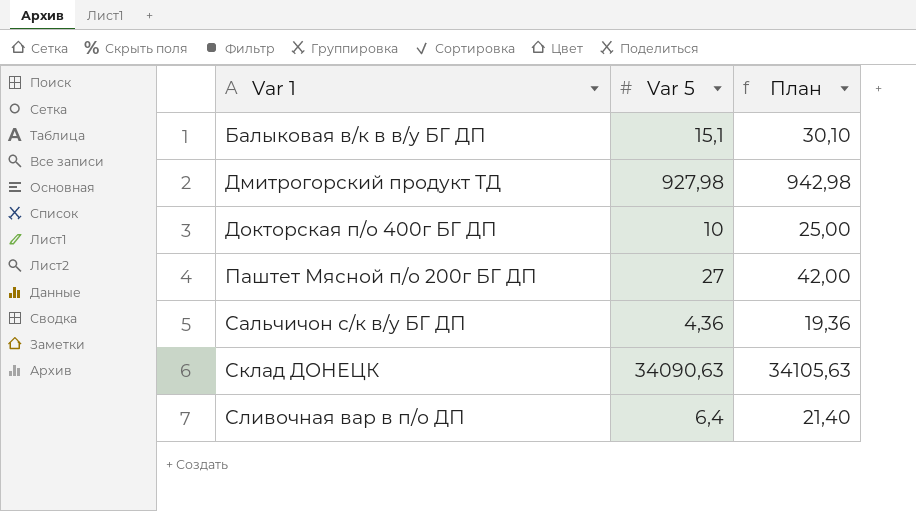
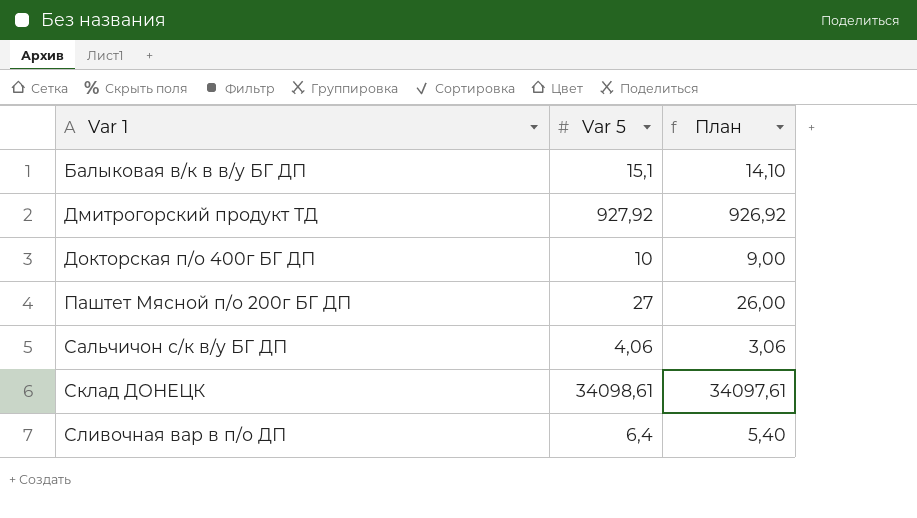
column План | formula: [Var 5] + 15 -> [Var 5] - 1
Дмитрогорский продукт ТД | Var 5: 927,98 -> 927,92
Сальчичон с/к в/у БГ ДП | Var 5: 4,36 -> 4,06
Склад ДОНЕЦК | Var 5: 34090,63 -> 34098,61

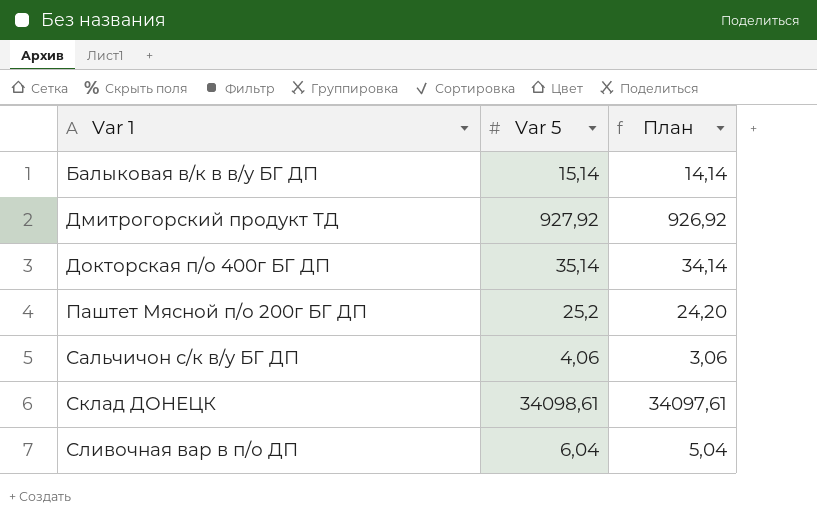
Балыковая в/к в в/у БГ ДП | Var 5: 15,1 -> 15,14
Балыковая в/к в в/у БГ ДП | План: 14,10 -> 14,14
Докторская п/о 400г БГ ДП | Var 5: 10 -> 35,14
Докторская п/о 400г БГ ДП | План: 9,00 -> 34,14
Паштет Мясной п/о 200г БГ ДП | Var 5: 27 -> 25,2
Паштет Мясной п/о 200г БГ ДП | План: 26,00 -> 24,20
Сливочная вар в п/о ДП | Var 5: 6,4 -> 6,04
Сливочная вар в п/о ДП | План: 5,40 -> 5,04

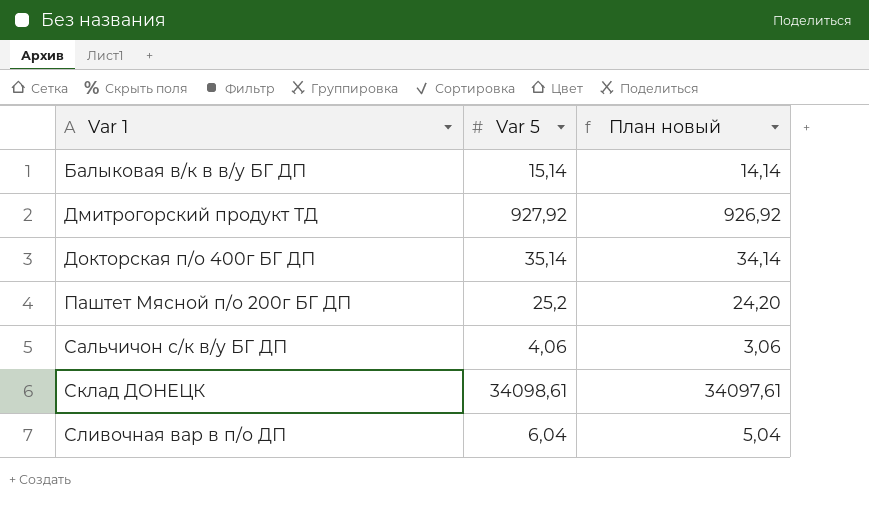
column name: План -> План новый

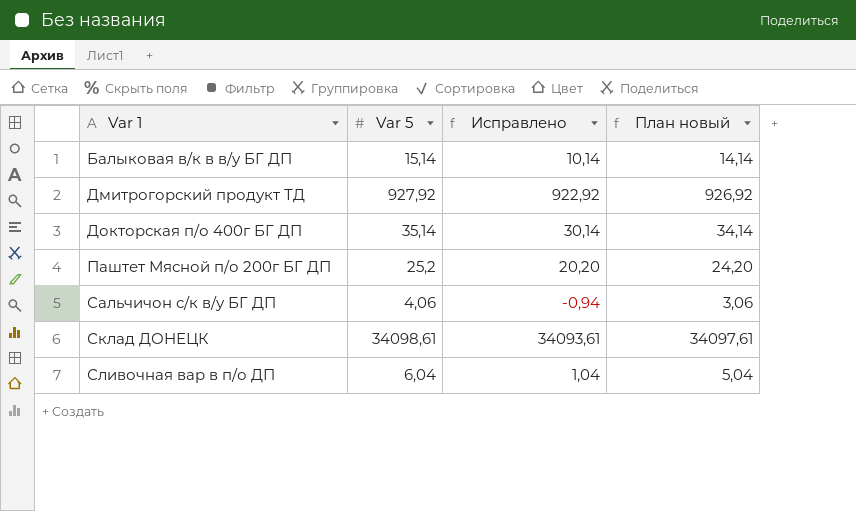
column Исправлено | formula: none -> [Var 5] - 5

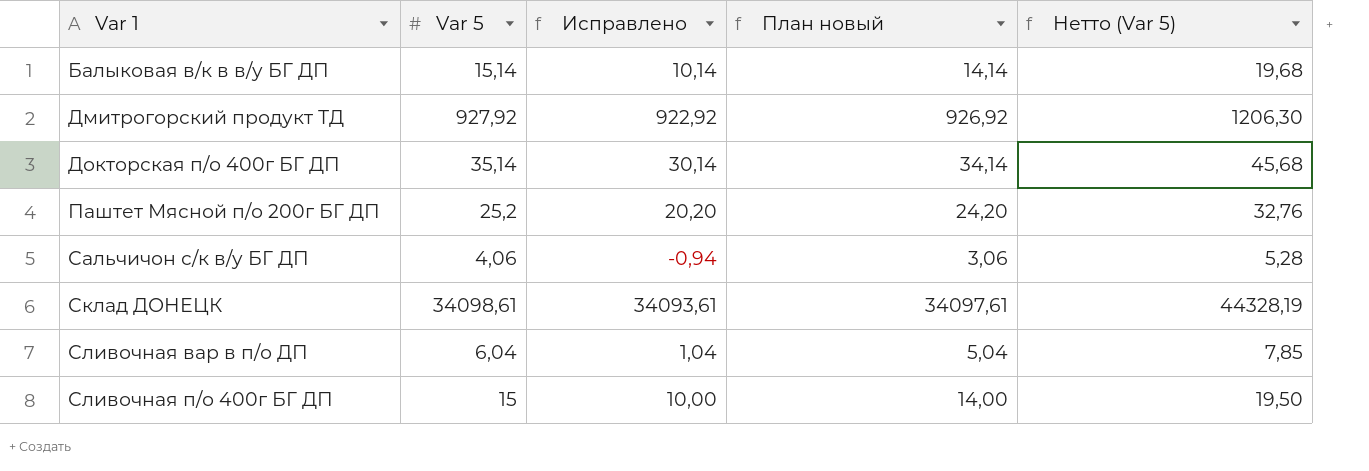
column Нетто (Var 5) | formula: none -> [Var 5] * 1,3
row Сливочная п/о 400г БГ ДП: none -> 15 | 10,00 | 14,00 | 19,50

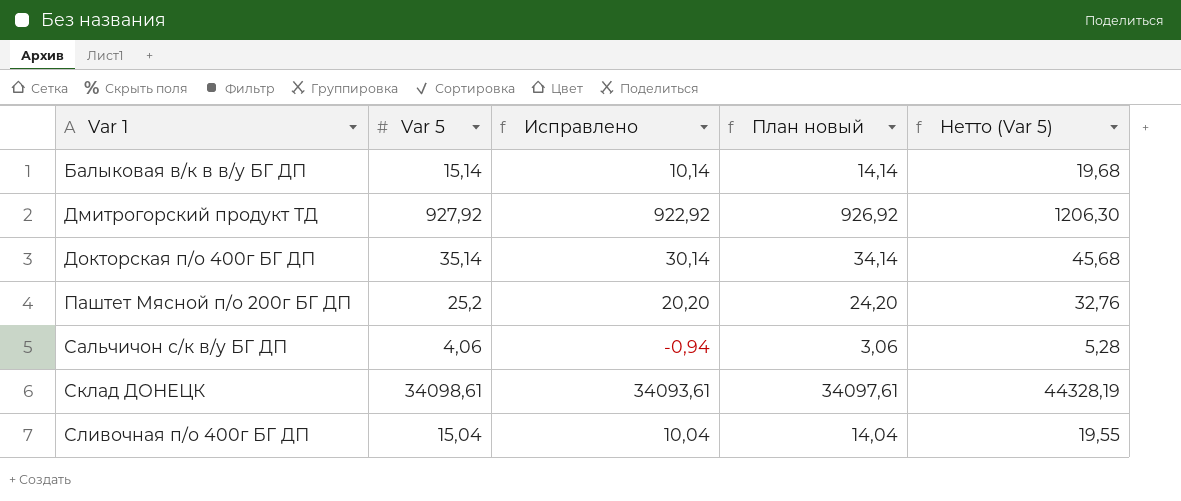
row Сливочная вар в п/о ДП: 6,04 | 1,04 | 5,04 | 7,85 -> none
Сливочная п/о 400г БГ ДП | Var 5: 15 -> 15,04
Сливочная п/о 400г БГ ДП | Исправлено: 10,00 -> 10,04
Сливочная п/о 400г БГ ДП | План новый: 14,00 -> 14,04
Сливочная п/о 400г БГ ДП | Нетто (Var 5): 19,50 -> 19,55

